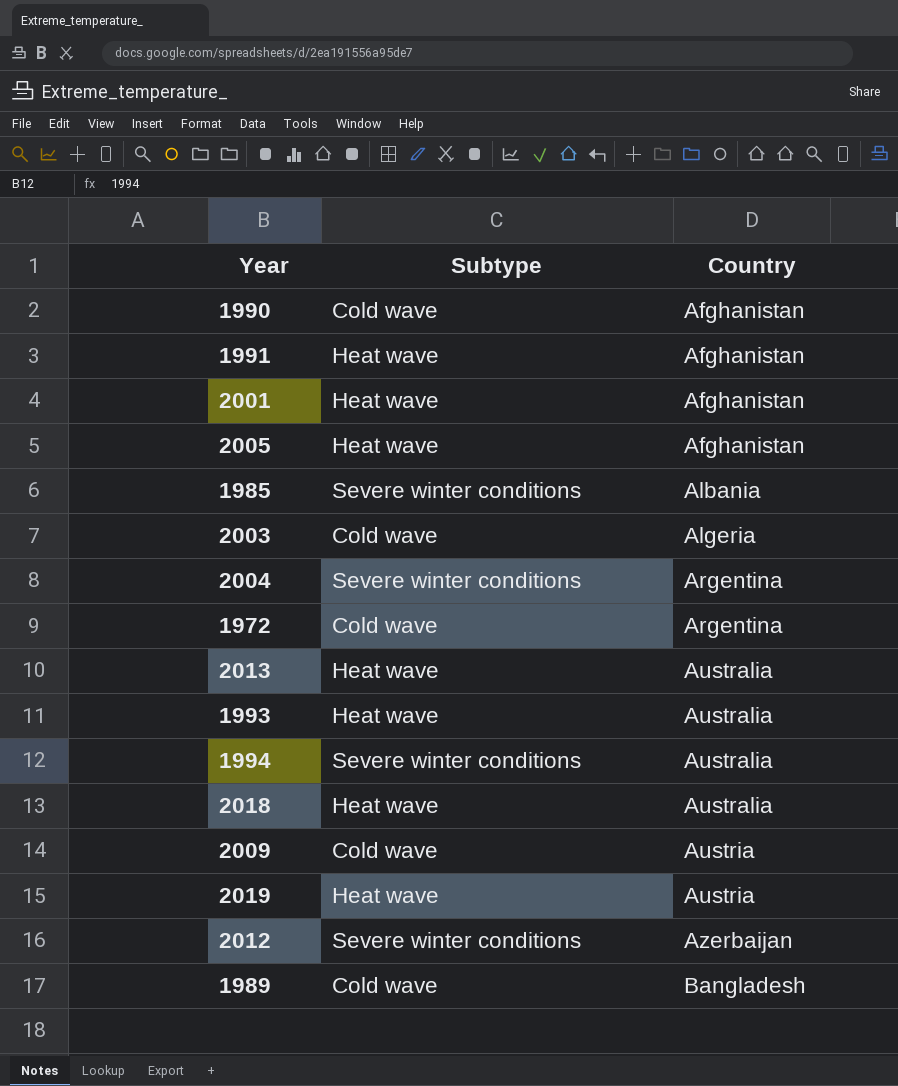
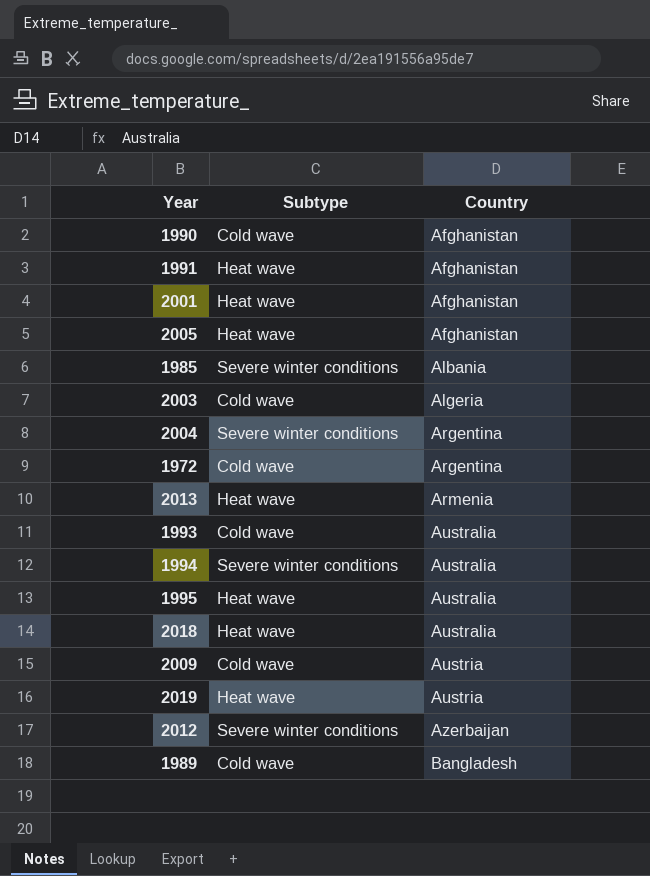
2013 | Country: Australia -> Armenia
1993 | Subtype: Heat wave -> Cold wave
row 1995: none -> Heat wave | Australia

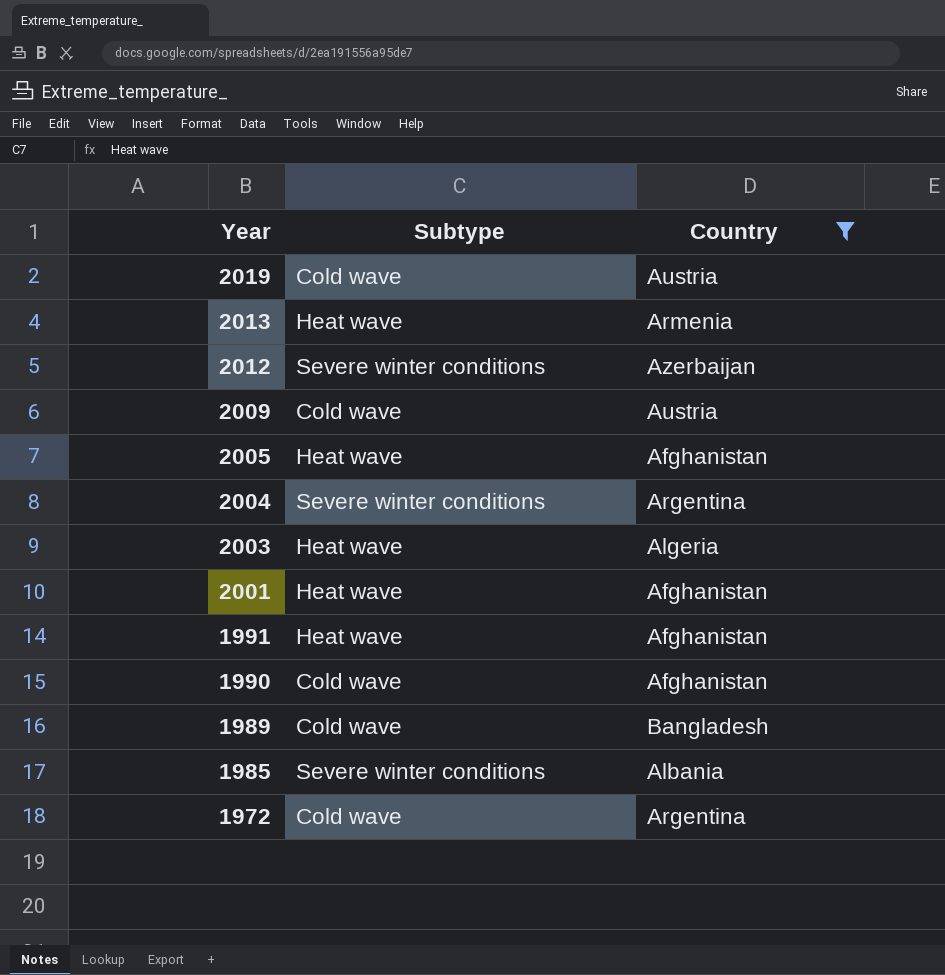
filter: none -> Country != Australia
row order: Country ascending -> Year descending
2019 | Subtype: Heat wave -> Cold wave
2003 | Subtype: Cold wave -> Heat wave

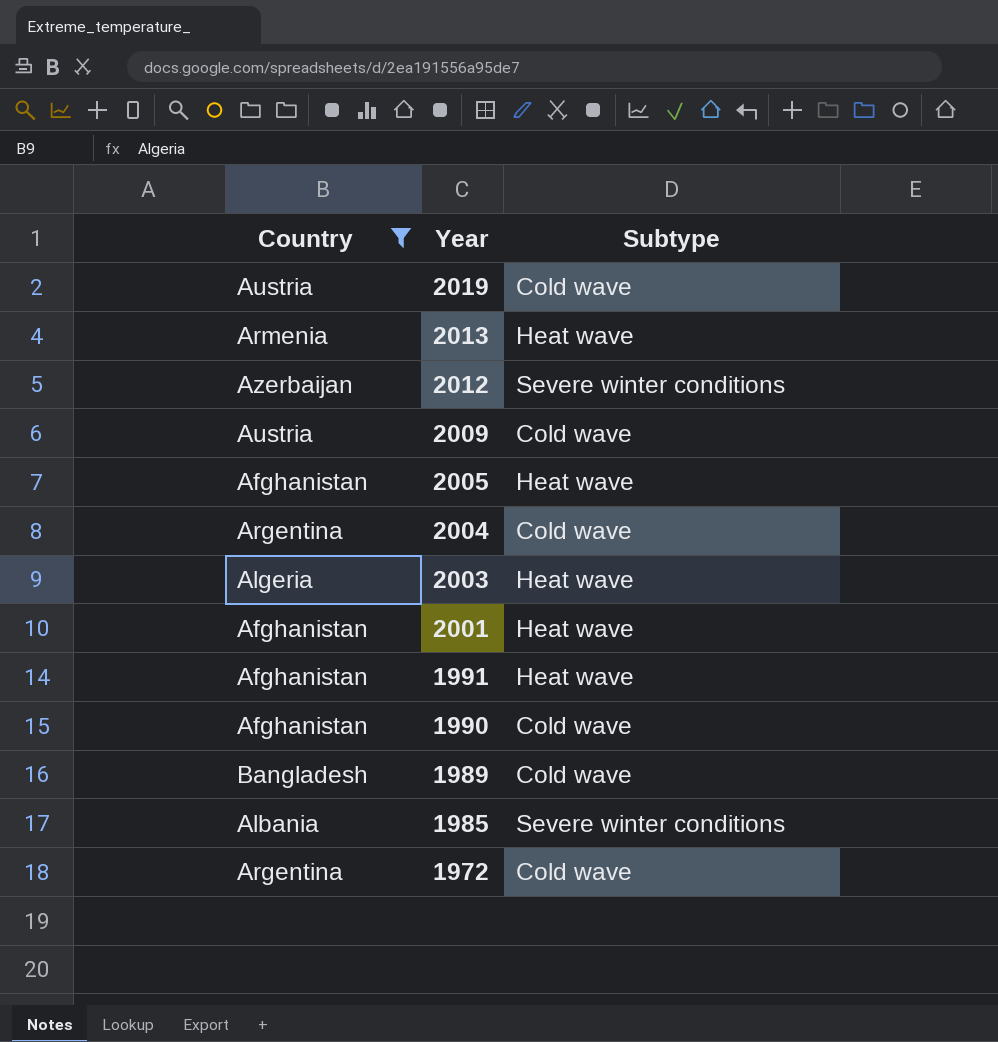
column Country | position: 3 -> 1
2004 | Subtype: Severe winter conditions -> Cold wave

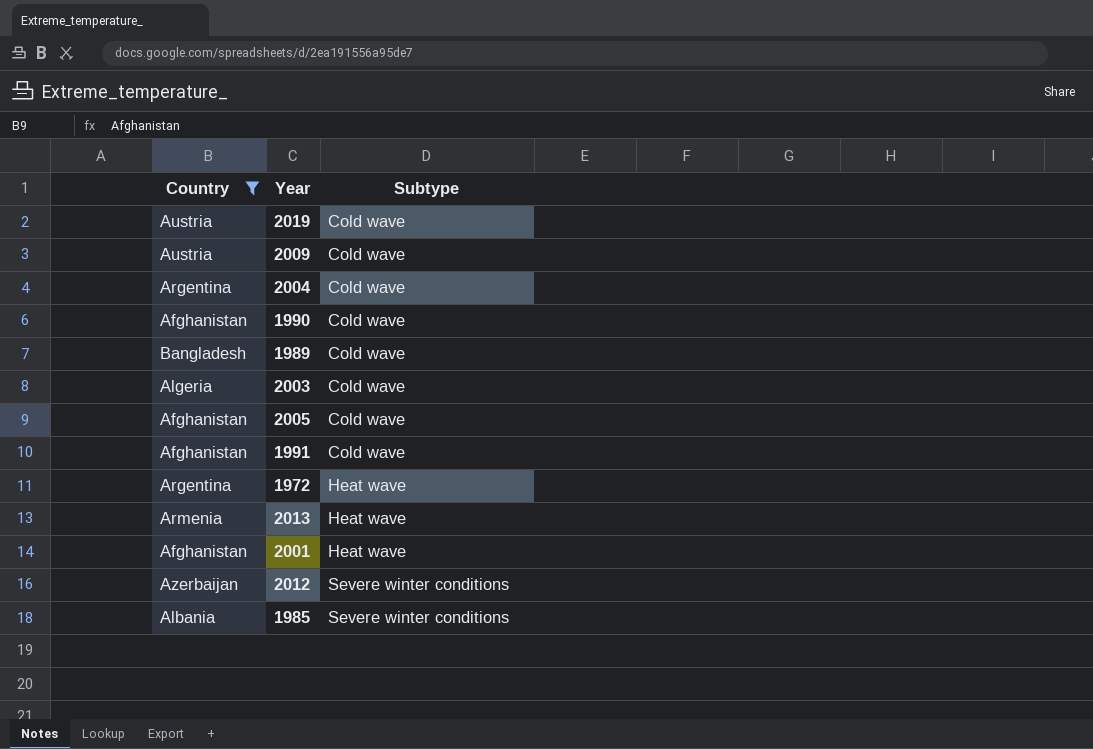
row order: Year descending -> Subtype ascending
2003 | Subtype: Heat wave -> Cold wave
2005 | Subtype: Heat wave -> Cold wave
1991 | Subtype: Heat wave -> Cold wave
1972 | Subtype: Cold wave -> Heat wave

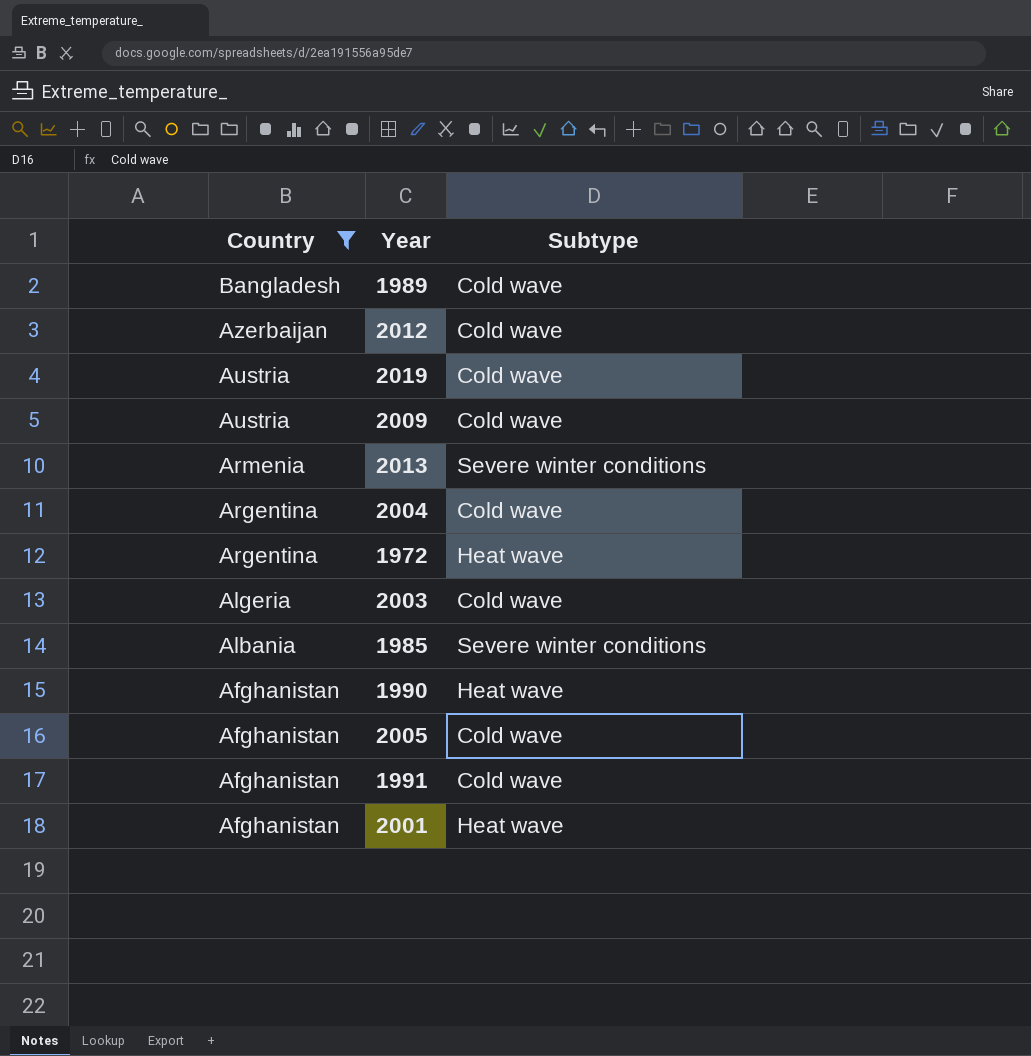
row order: Subtype ascending -> Country descending
2012 | Subtype: Severe winter conditions -> Cold wave
2013 | Subtype: Heat wave -> Severe winter conditions
1990 | Subtype: Cold wave -> Heat wave

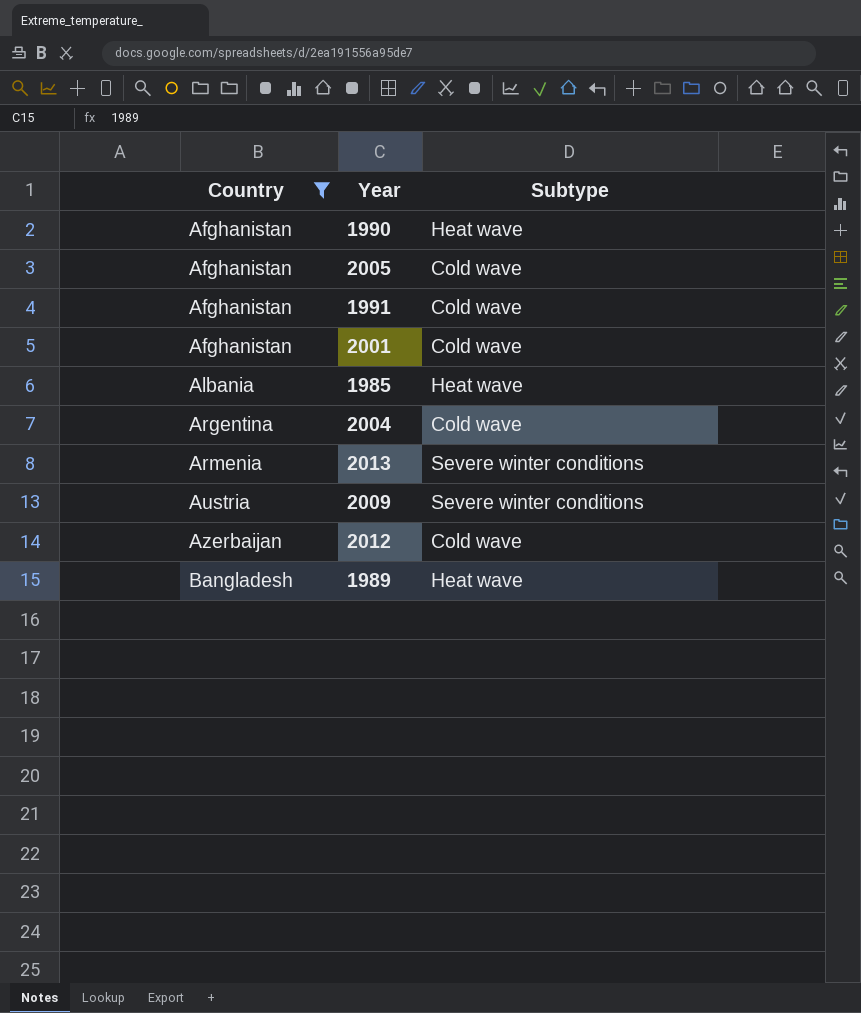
row order: Country descending -> Country ascending
row 2019: Austria | Cold wave -> none
row 1972: Argentina | Heat wave -> none
row 2003: Algeria | Cold wave -> none
2001 | Subtype: Heat wave -> Cold wave
1985 | Subtype: Severe winter conditions -> Heat wave
2009 | Subtype: Cold wave -> Severe winter conditions
1989 | Subtype: Cold wave -> Heat wave

